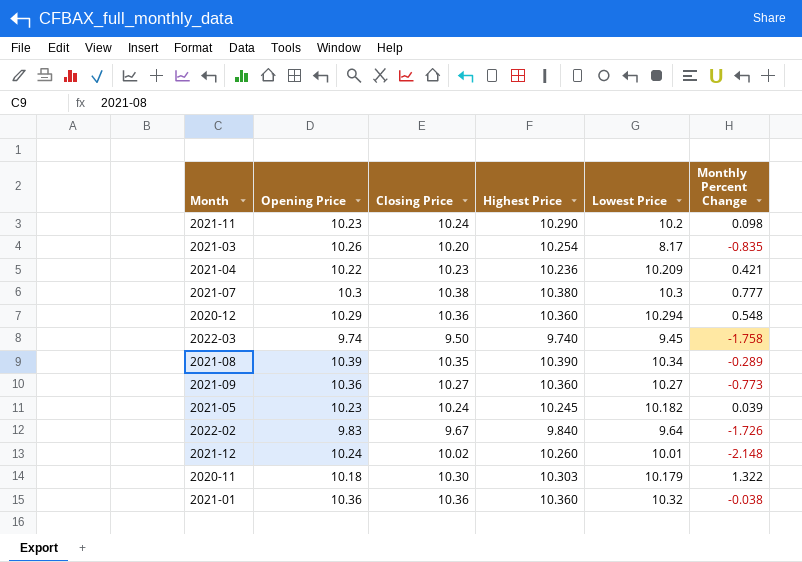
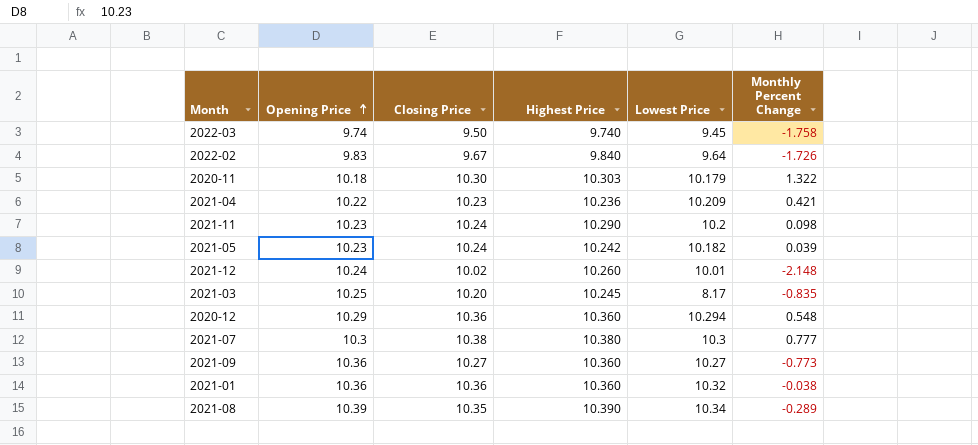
row order: none -> Opening Price ascending
2021-05 | Highest Price: 10.245 -> 10.242
2021-03 | Opening Price: 10.26 -> 10.25
2021-03 | Highest Price: 10.254 -> 10.245

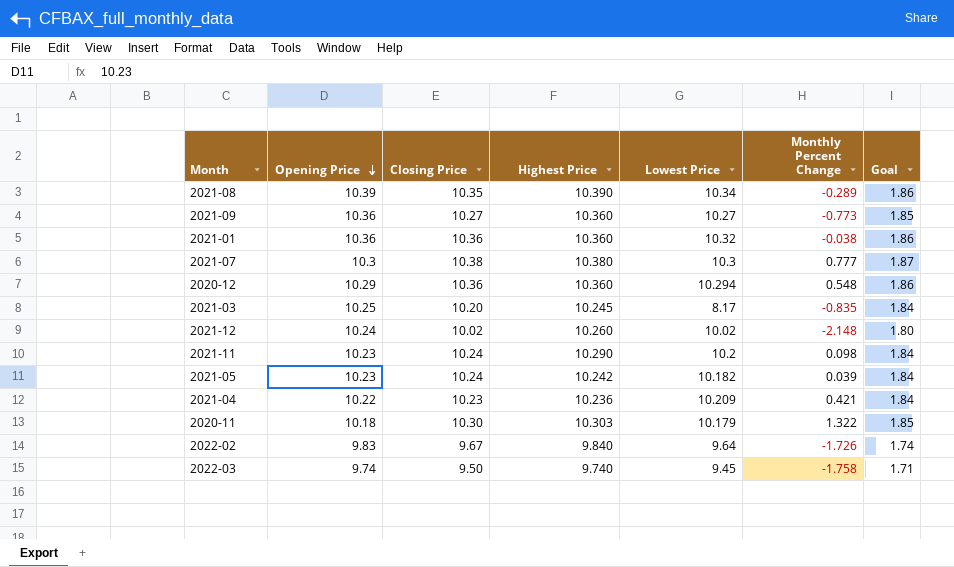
row order: Opening Price ascending -> Opening Price descending
column Goal | formula: none -> [Closing Price] * 0.18
2021-12 | Lowest Price: 10.01 -> 10.02

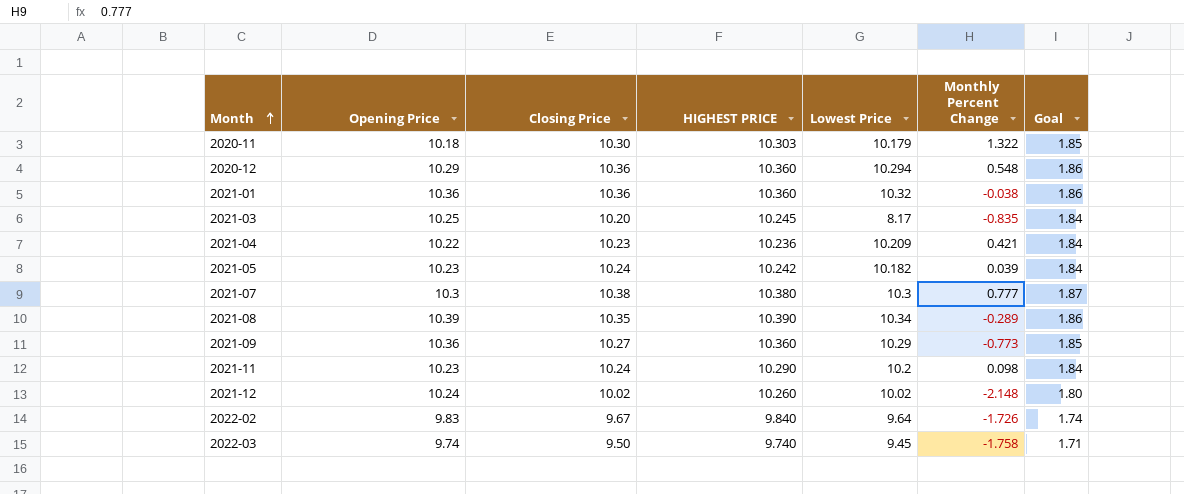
row order: Opening Price descending -> Month ascending
column name: Highest Price -> HIGHEST PRICE
2021-09 | Lowest Price: 10.27 -> 10.29

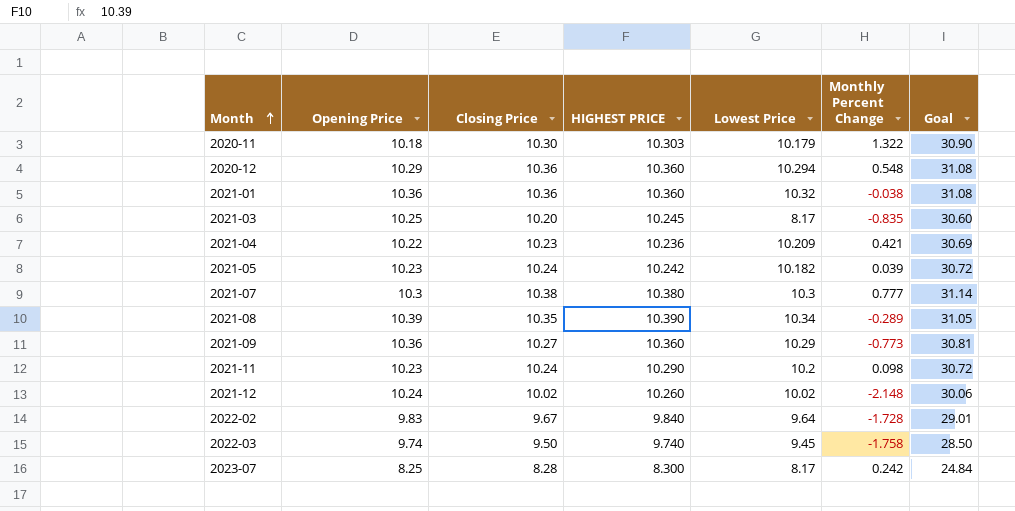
column Goal | formula: [Closing Price] * 0.18 -> [Closing Price] * 3
2022-02 | Monthly Percent Change: -1.726 -> -1.728
row 2023-07: none -> 8.25 | 8.28 | 8.300 | 8.17 | 0.242 | 24.84

